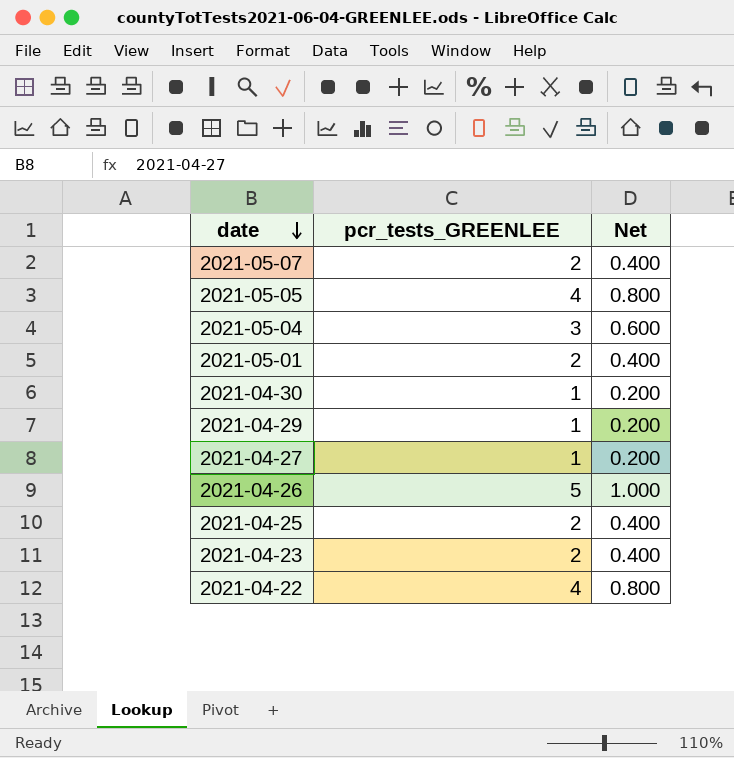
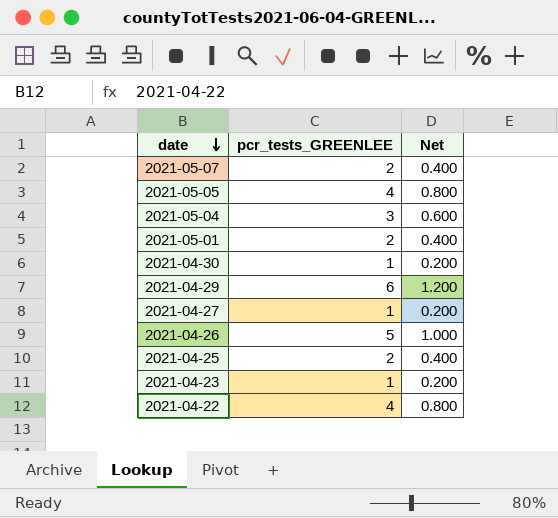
2021-04-29 | pcr_tests_GREENLEE: 1 -> 6
2021-04-29 | Net: 0.200 -> 1.200
2021-04-23 | pcr_tests_GREENLEE: 2 -> 1
2021-04-23 | Net: 0.400 -> 0.200

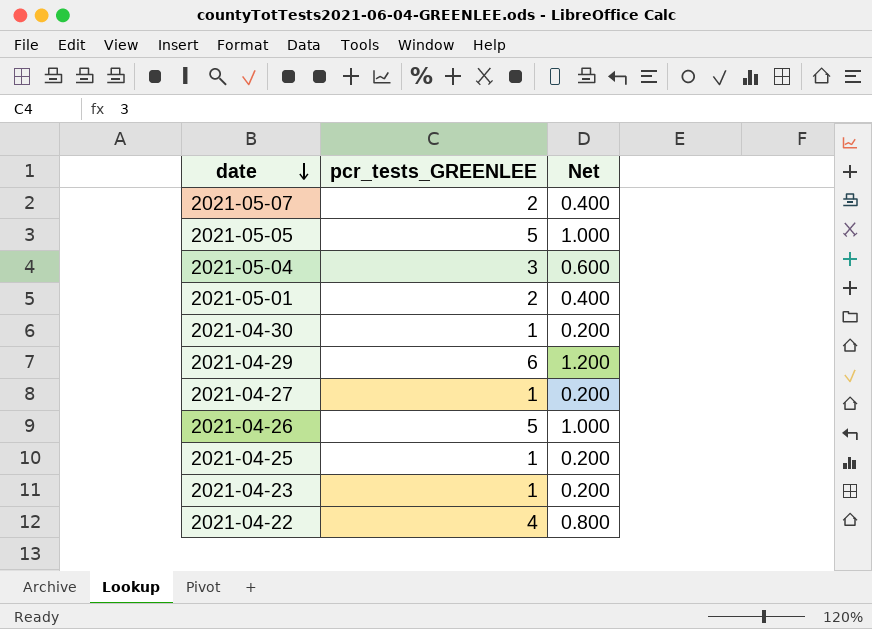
2021-05-05 | pcr_tests_GREENLEE: 4 -> 5
2021-05-05 | Net: 0.800 -> 1.000
2021-04-25 | pcr_tests_GREENLEE: 2 -> 1
2021-04-25 | Net: 0.400 -> 0.200

